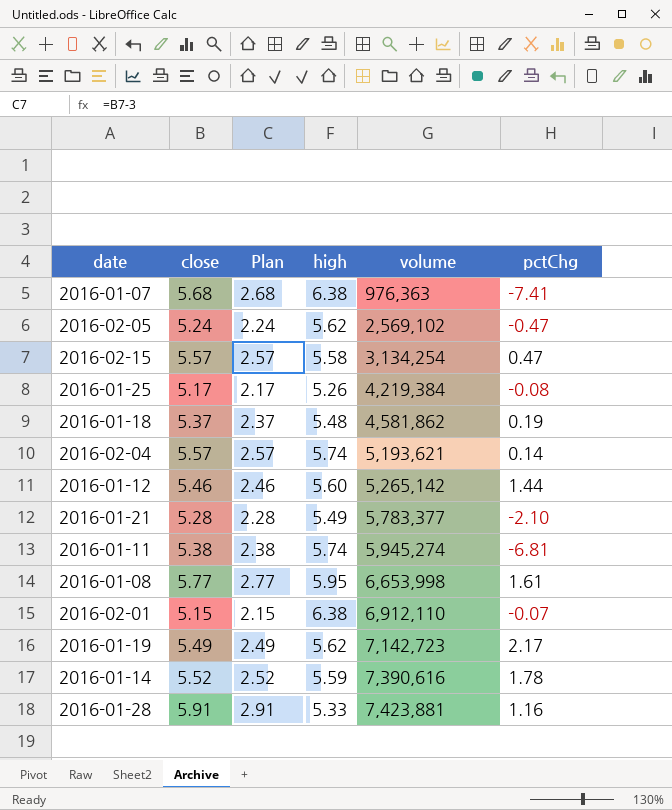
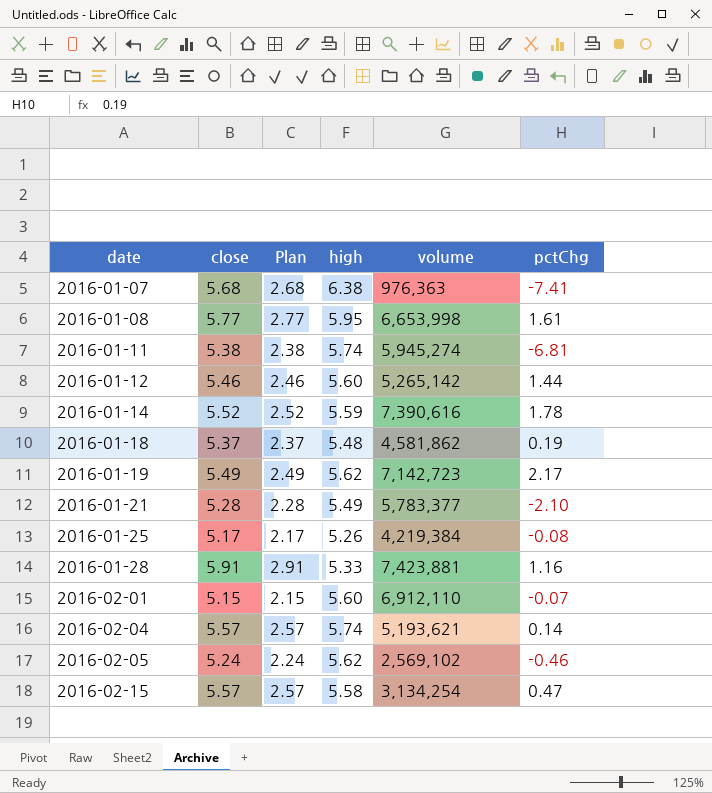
row order: volume ascending -> date ascending
2016-02-01 | high: 6.38 -> 5.60
2016-02-05 | pctChg: -0.47 -> -0.46

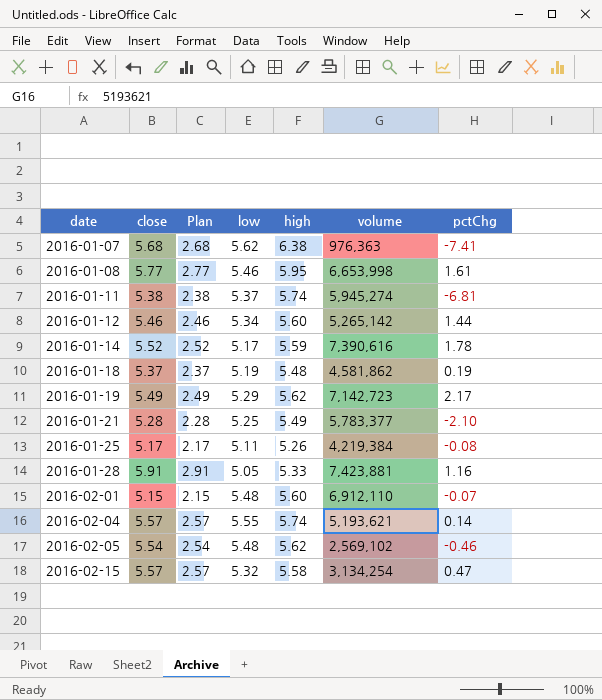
column low | position: none -> 4
2016-02-05 | close: 5.24 -> 5.54
2016-02-05 | Plan: 2.24 -> 2.54

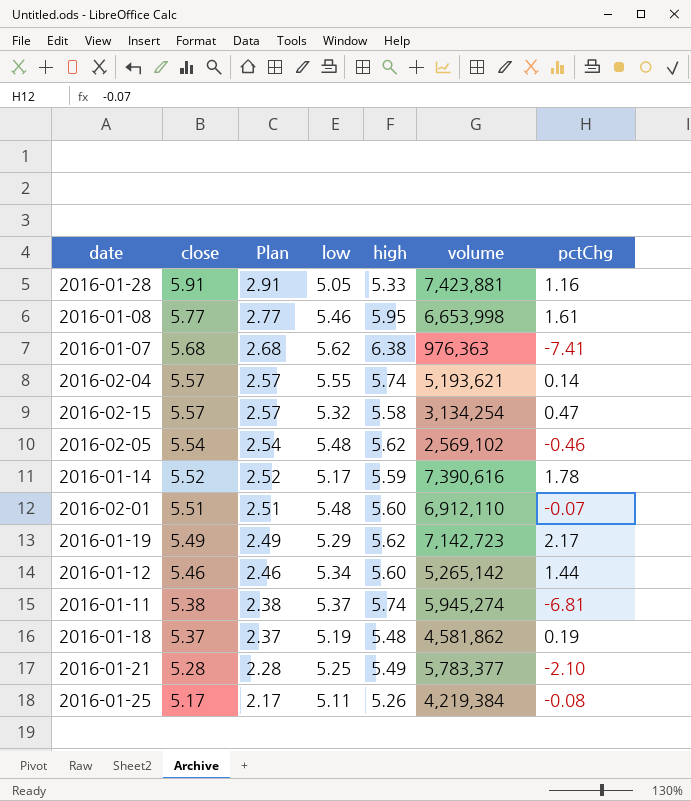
row order: date ascending -> close descending
2016-02-01 | close: 5.15 -> 5.51
2016-02-01 | Plan: 2.15 -> 2.51

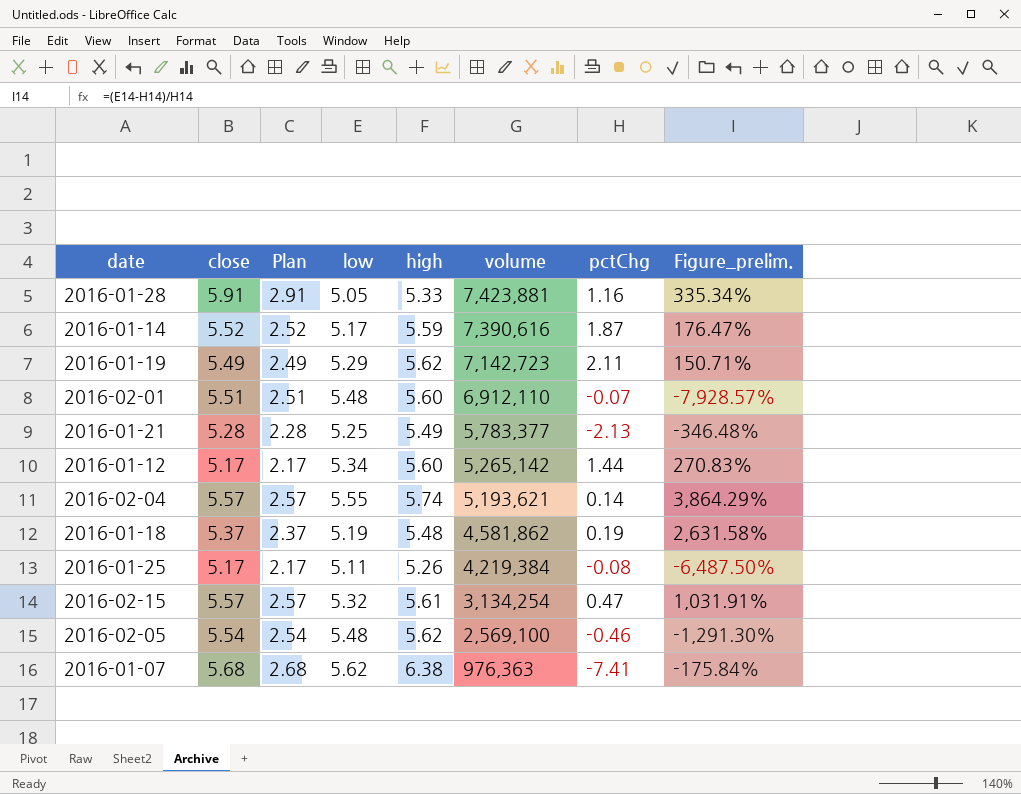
row order: close descending -> volume descending
column Figure_prelim. | formula: none -> ([low] - [pctChg]) / [pctChg]
row 2016-01-08: 5.77 | 2.77 | 5.46 | 5.95 | 6,653,998 | 1.61 -> none
row 2016-01-11: 5.38 | 2.38 | 5.37 | 5.74 | 5,945,274 | -6.81 -> none
2016-01-14 | pctChg: 1.78 -> 1.87
2016-01-19 | pctChg: 2.17 -> 2.11
2016-01-21 | pctChg: -2.10 -> -2.13
2016-01-12 | close: 5.46 -> 5.17
2016-01-12 | Plan: 2.46 -> 2.17
2016-02-15 | high: 5.58 -> 5.61
2016-02-05 | volume: 2,569,102 -> 2,569,100

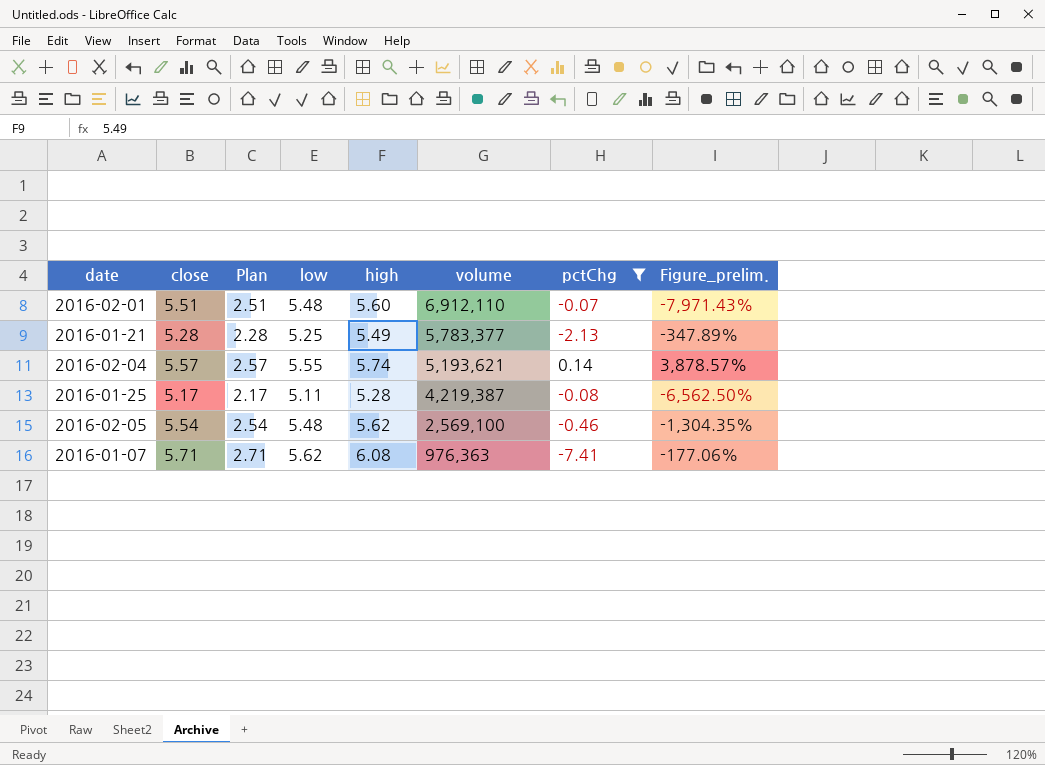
filter: none -> pctChg <= 0.14
column Figure_prelim. | formula: ([low] - [pctChg]) / [pctChg] -> ([close] - [pctChg]) / [pctChg]
2016-01-25 | high: 5.26 -> 5.28
2016-01-25 | volume: 4,219,384 -> 4,219,387
2016-01-07 | close: 5.68 -> 5.71
2016-01-07 | Plan: 2.68 -> 2.71
2016-01-07 | high: 6.38 -> 6.08

